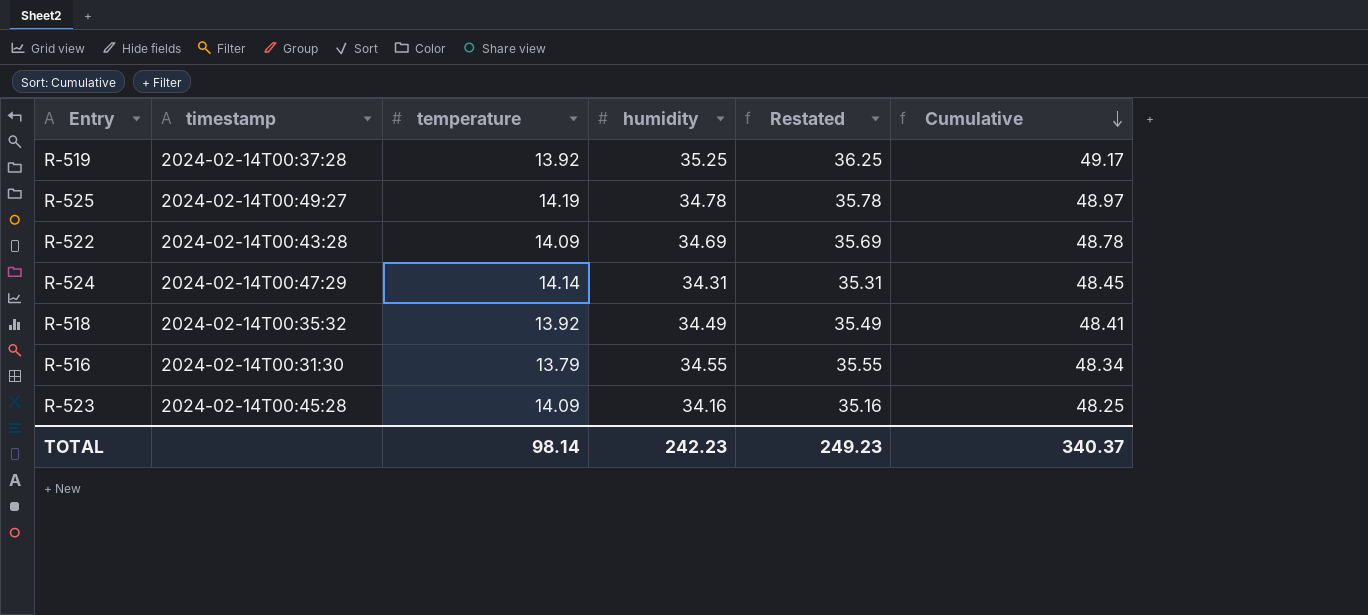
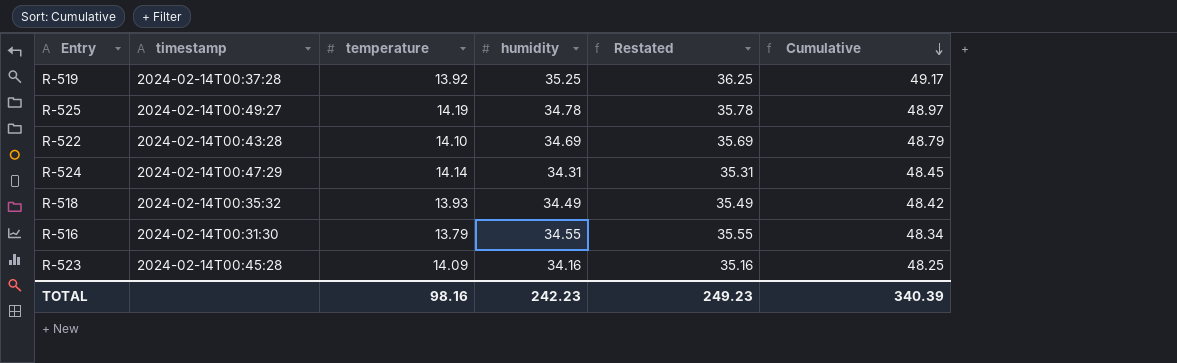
R-522 | temperature: 14.09 -> 14.10
R-522 | Cumulative: 48.78 -> 48.79
R-518 | temperature: 13.92 -> 13.93
R-518 | Cumulative: 48.41 -> 48.42
TOTAL | temperature: 98.14 -> 98.16
TOTAL | Cumulative: 340.37 -> 340.39

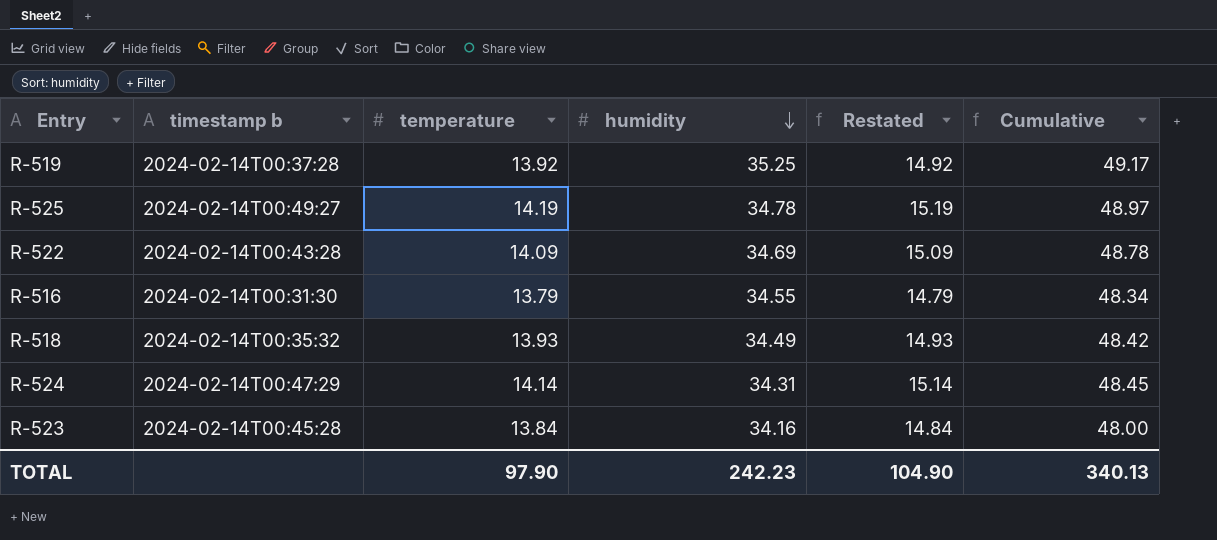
row order: Cumulative descending -> humidity descending
column name: timestamp -> timestamp b
column Restated | formula: [humidity] + 1 -> [temperature] + 1
R-522 | temperature: 14.10 -> 14.09
R-522 | Cumulative: 48.79 -> 48.78
R-523 | temperature: 14.09 -> 13.84
R-523 | Cumulative: 48.25 -> 48.00
TOTAL | temperature: 98.16 -> 97.90
TOTAL | Restated: 249.23 -> 104.90
TOTAL | Cumulative: 340.39 -> 340.13

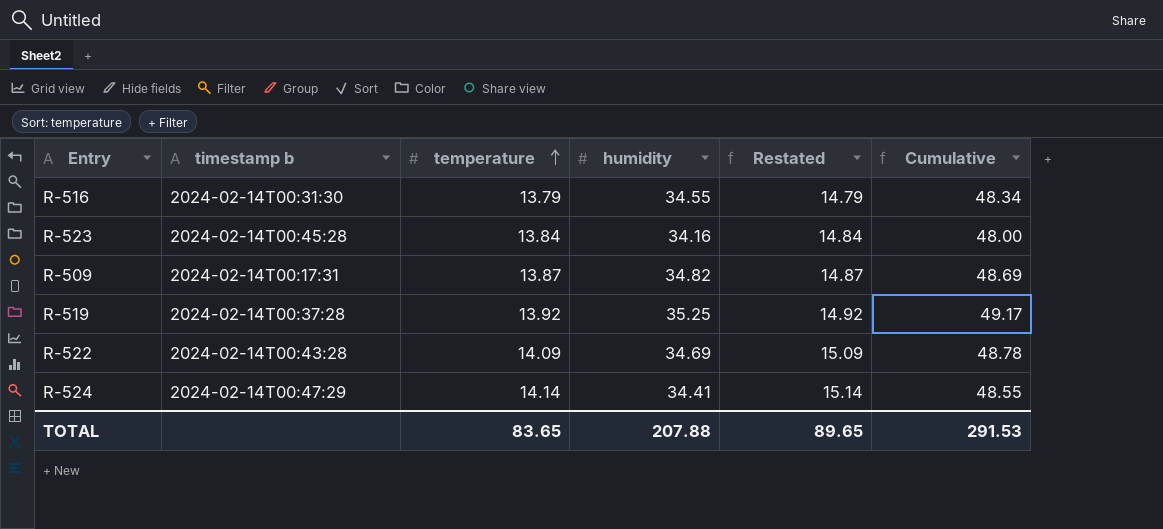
row order: humidity descending -> temperature ascending
row R-525: 2024-02-14T00:49:27 | 14.19 | 34.78 | 15.19 | 48.97 -> none
row R-518: 2024-02-14T00:35:32 | 13.93 | 34.49 | 14.93 | 48.42 -> none
row R-509: none -> 2024-02-14T00:17:31 | 13.87 | 34.82 | 14.87 | 48.69
R-524 | humidity: 34.31 -> 34.41
R-524 | Cumulative: 48.45 -> 48.55
TOTAL | temperature: 97.90 -> 83.65
TOTAL | humidity: 242.23 -> 207.88
TOTAL | Restated: 104.90 -> 89.65
TOTAL | Cumulative: 340.13 -> 291.53

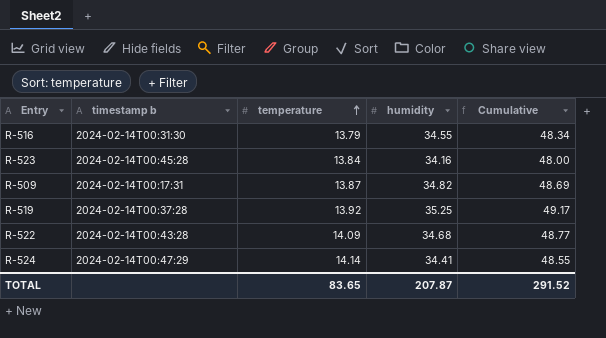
column Restated | formula: [temperature] + 1 -> none
R-522 | humidity: 34.69 -> 34.68
R-522 | Cumulative: 48.78 -> 48.77
TOTAL | humidity: 207.88 -> 207.87
TOTAL | Cumulative: 291.53 -> 291.52

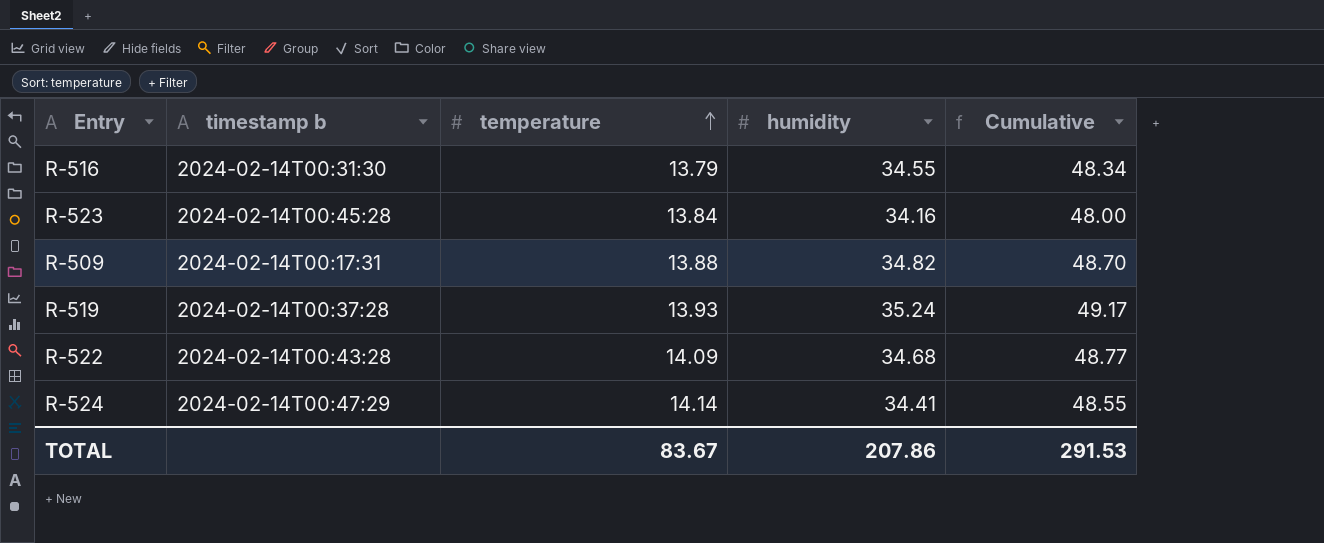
R-509 | temperature: 13.87 -> 13.88
R-509 | Cumulative: 48.69 -> 48.70
R-519 | temperature: 13.92 -> 13.93
R-519 | humidity: 35.25 -> 35.24
TOTAL | temperature: 83.65 -> 83.67
TOTAL | humidity: 207.87 -> 207.86
TOTAL | Cumulative: 291.52 -> 291.53

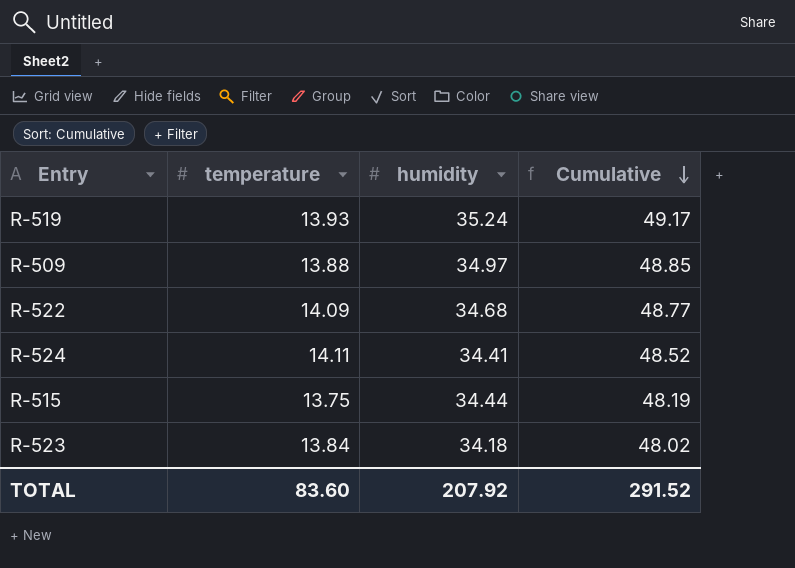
row order: temperature ascending -> Cumulative descending
column timestamp b | position: 2 -> none
row R-516: 2024-02-14T00:31:30 | 13.79 | 34.55 | 48.34 -> none
R-509 | humidity: 34.82 -> 34.97
R-509 | Cumulative: 48.70 -> 48.85
R-524 | temperature: 14.14 -> 14.11
R-524 | Cumulative: 48.55 -> 48.52
row R-515: none -> 13.75 | 34.44 | 48.19
R-523 | humidity: 34.16 -> 34.18
R-523 | Cumulative: 48.00 -> 48.02
TOTAL | temperature: 83.67 -> 83.60
TOTAL | humidity: 207.86 -> 207.92
TOTAL | Cumulative: 291.53 -> 291.52

